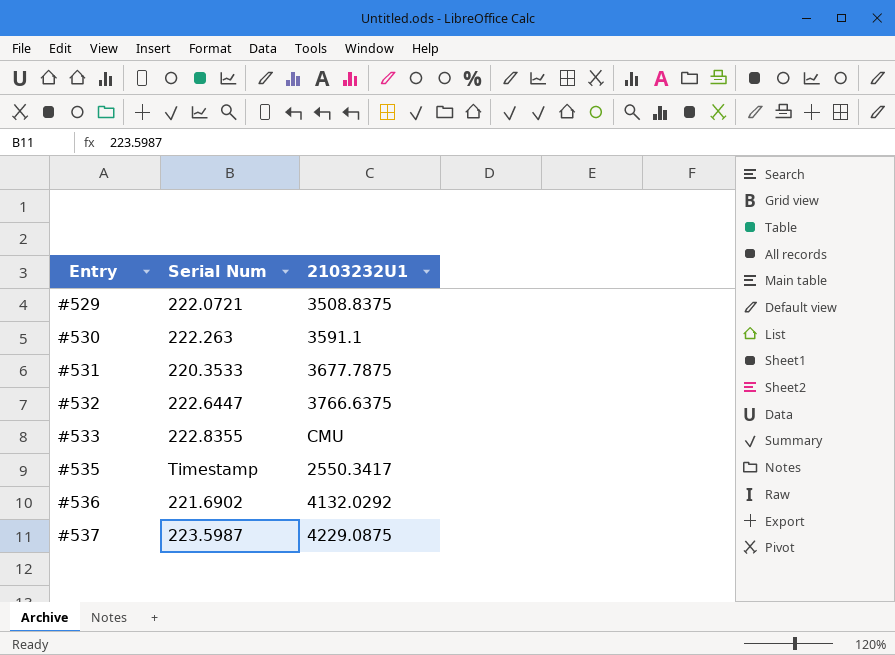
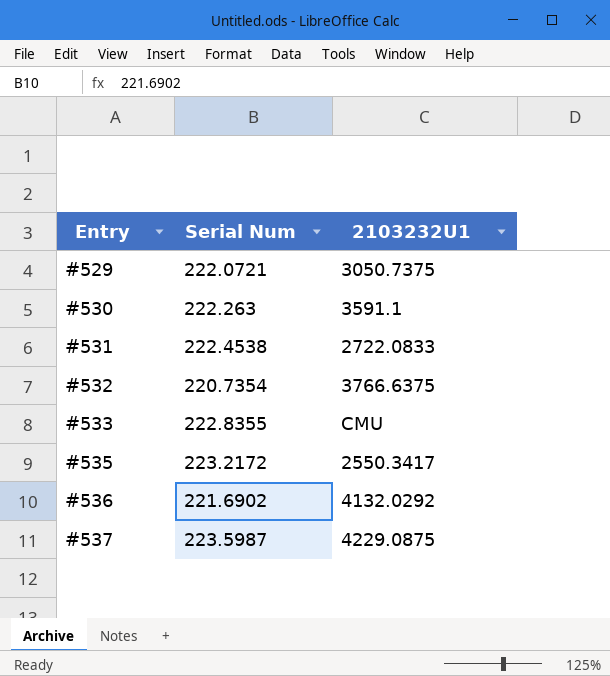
#529 | 2103232U1: 3508.8375 -> 3050.7375
#531 | Serial Num: 220.3533 -> 222.4538
#531 | 2103232U1: 3677.7875 -> 2722.0833
#532 | Serial Num: 222.6447 -> 220.7354
#535 | Serial Num: Timestamp -> 223.2172

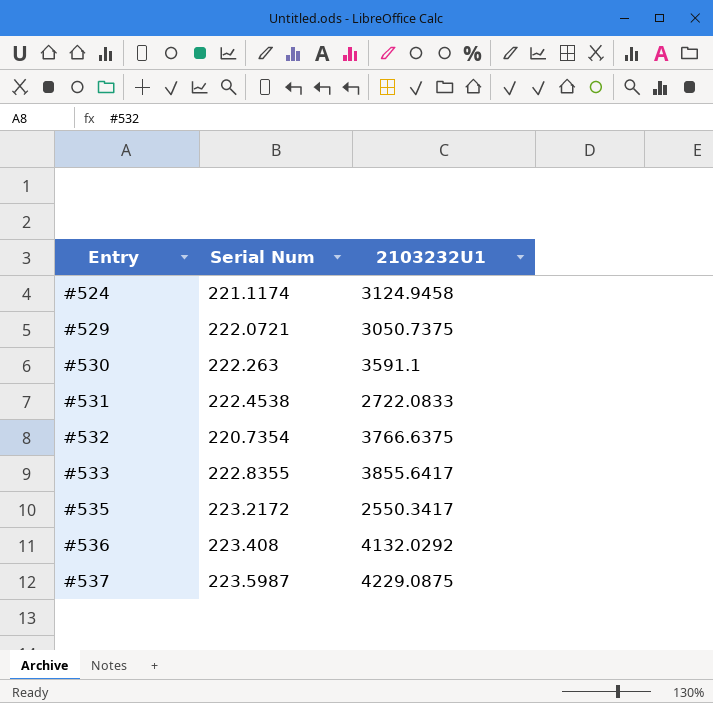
row #524: none -> 221.1174 | 3124.9458
#533 | 2103232U1: CMU -> 3855.6417
#536 | Serial Num: 221.6902 -> 223.408

